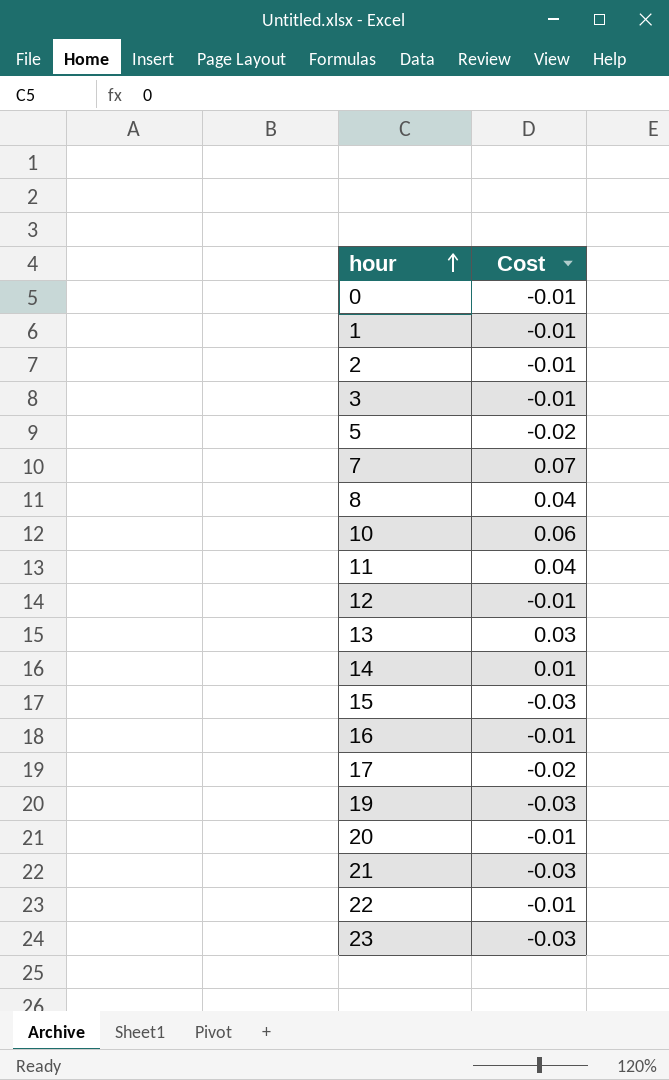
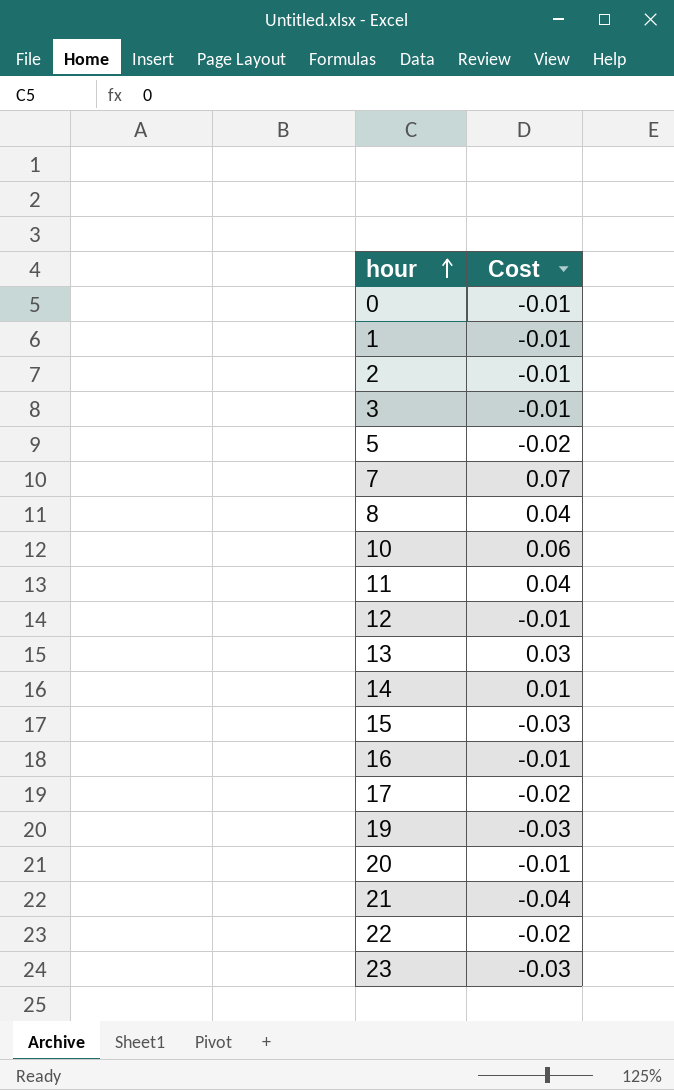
21 | Cost: -0.03 -> -0.04
22 | Cost: -0.01 -> -0.02

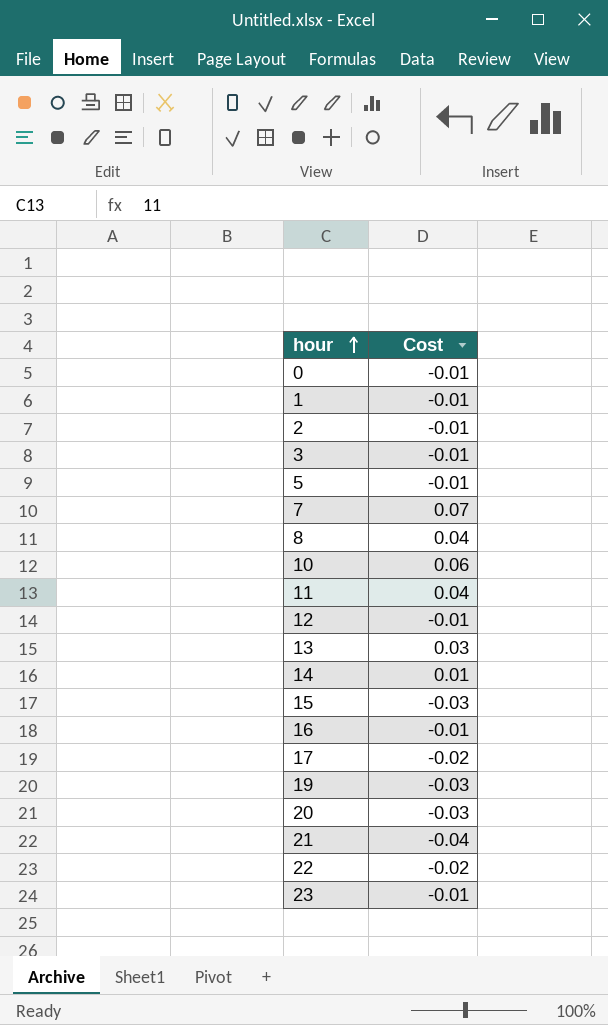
5 | Cost: -0.02 -> -0.01
20 | Cost: -0.01 -> -0.03
23 | Cost: -0.03 -> -0.01

